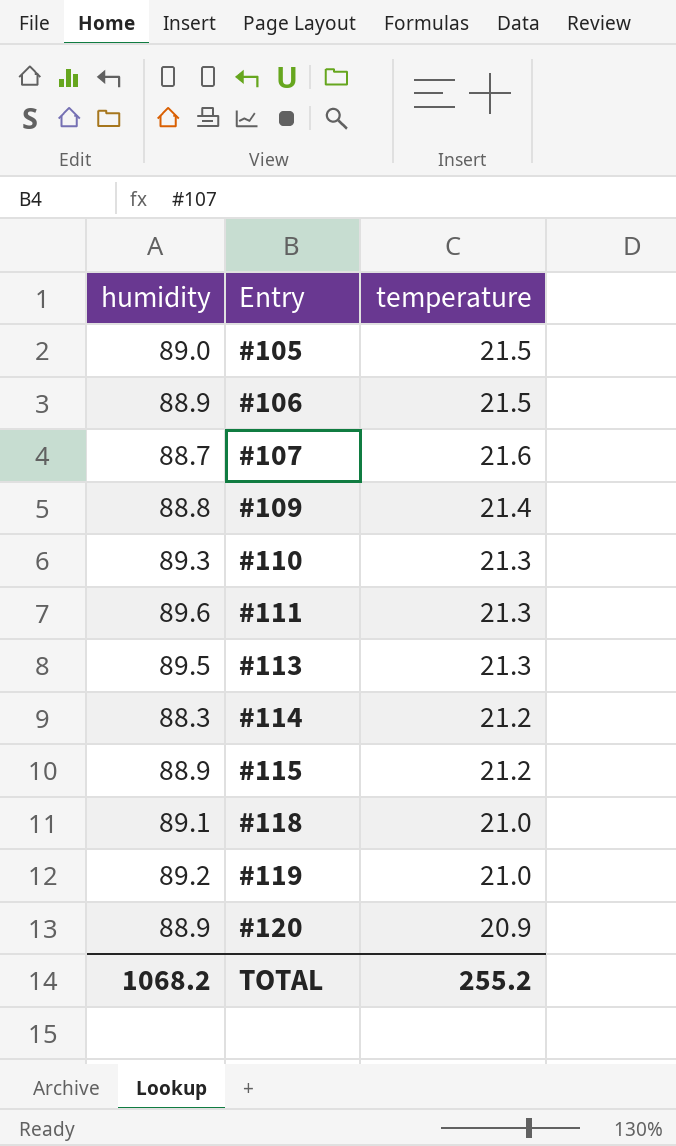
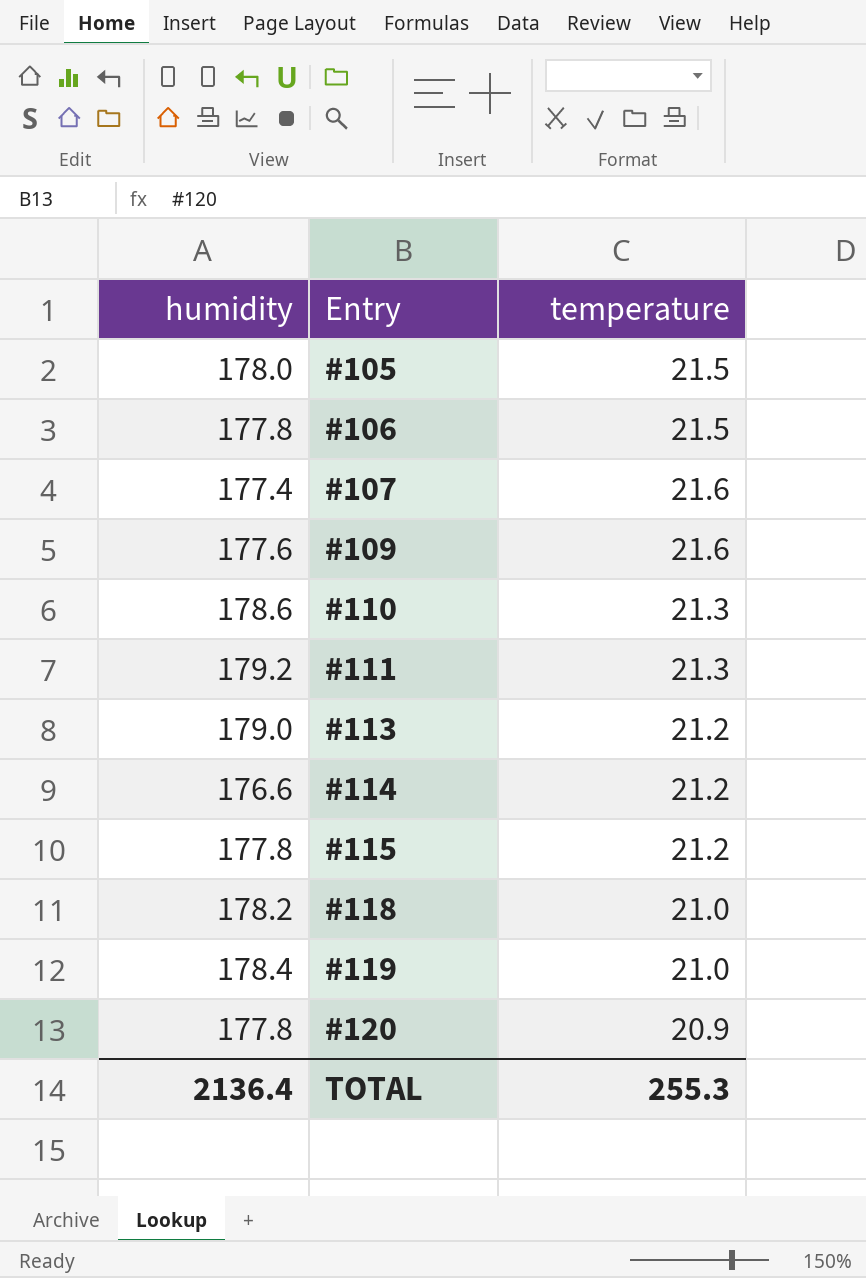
#105 | humidity: 89.0 -> 178.0
#106 | humidity: 88.9 -> 177.8
#107 | humidity: 88.7 -> 177.4
#109 | humidity: 88.8 -> 177.6
#109 | temperature: 21.4 -> 21.6
#110 | humidity: 89.3 -> 178.6
#111 | humidity: 89.6 -> 179.2
#113 | humidity: 89.5 -> 179.0
#113 | temperature: 21.3 -> 21.2
#114 | humidity: 88.3 -> 176.6
#115 | humidity: 88.9 -> 177.8
#118 | humidity: 89.1 -> 178.2
#119 | humidity: 89.2 -> 178.4
#120 | humidity: 88.9 -> 177.8
TOTAL | humidity: 1068.2 -> 2136.4
TOTAL | temperature: 255.2 -> 255.3

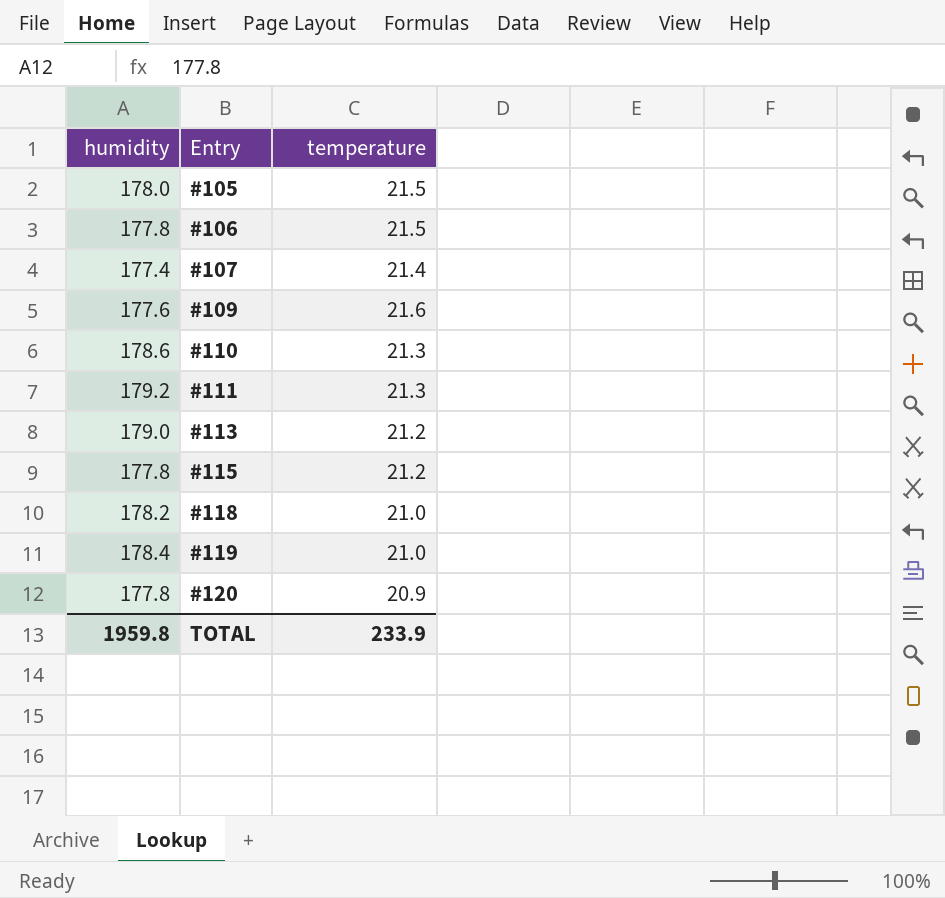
row #114: 176.6 | 21.2 -> none
#107 | temperature: 21.6 -> 21.4
TOTAL | humidity: 2136.4 -> 1959.8
TOTAL | temperature: 255.3 -> 233.9

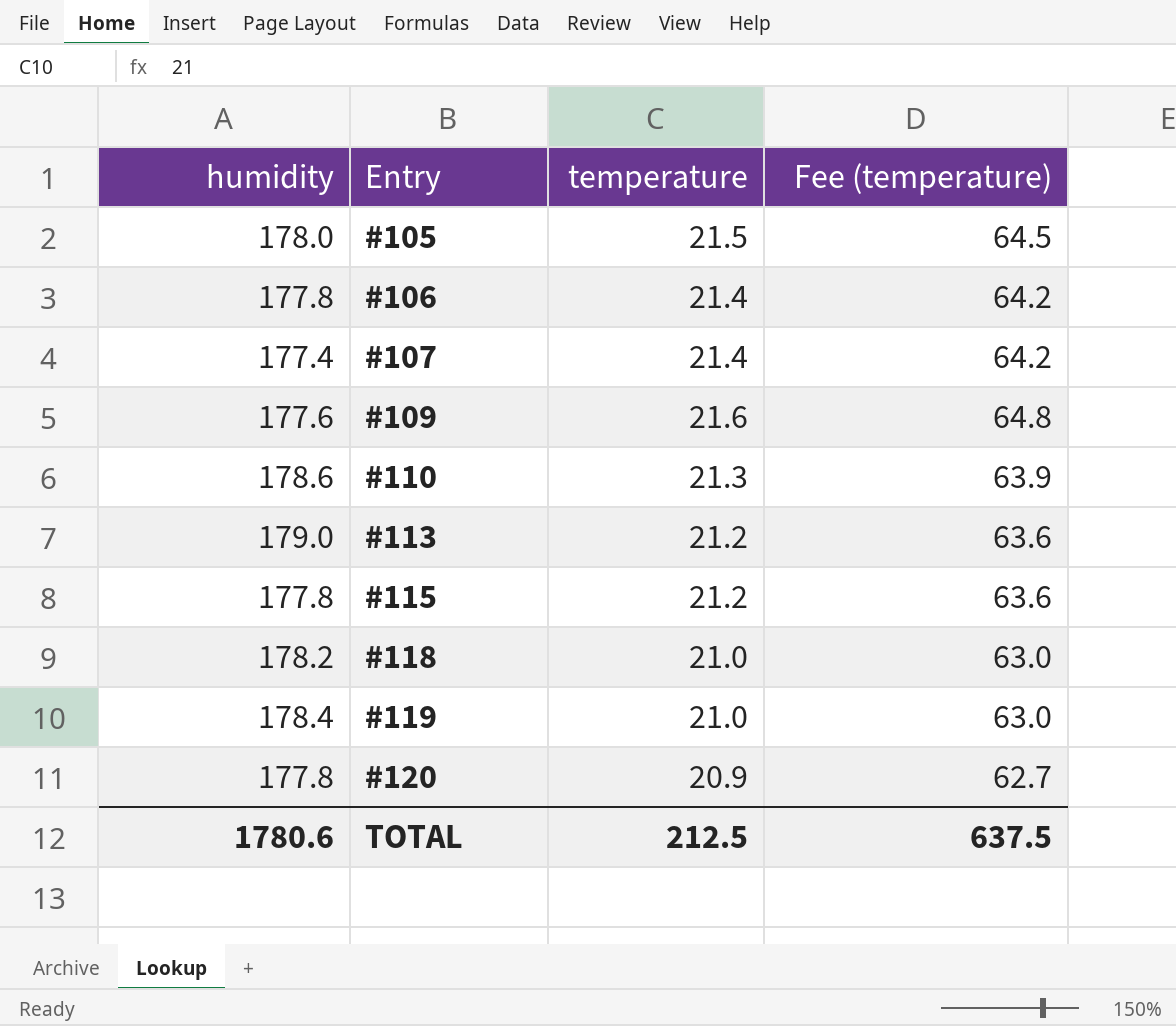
column Fee (temperature) | formula: none -> [temperature] * 3
row #111: 179.2 | 21.3 -> none
#106 | temperature: 21.5 -> 21.4
TOTAL | humidity: 1959.8 -> 1780.6
TOTAL | temperature: 233.9 -> 212.5

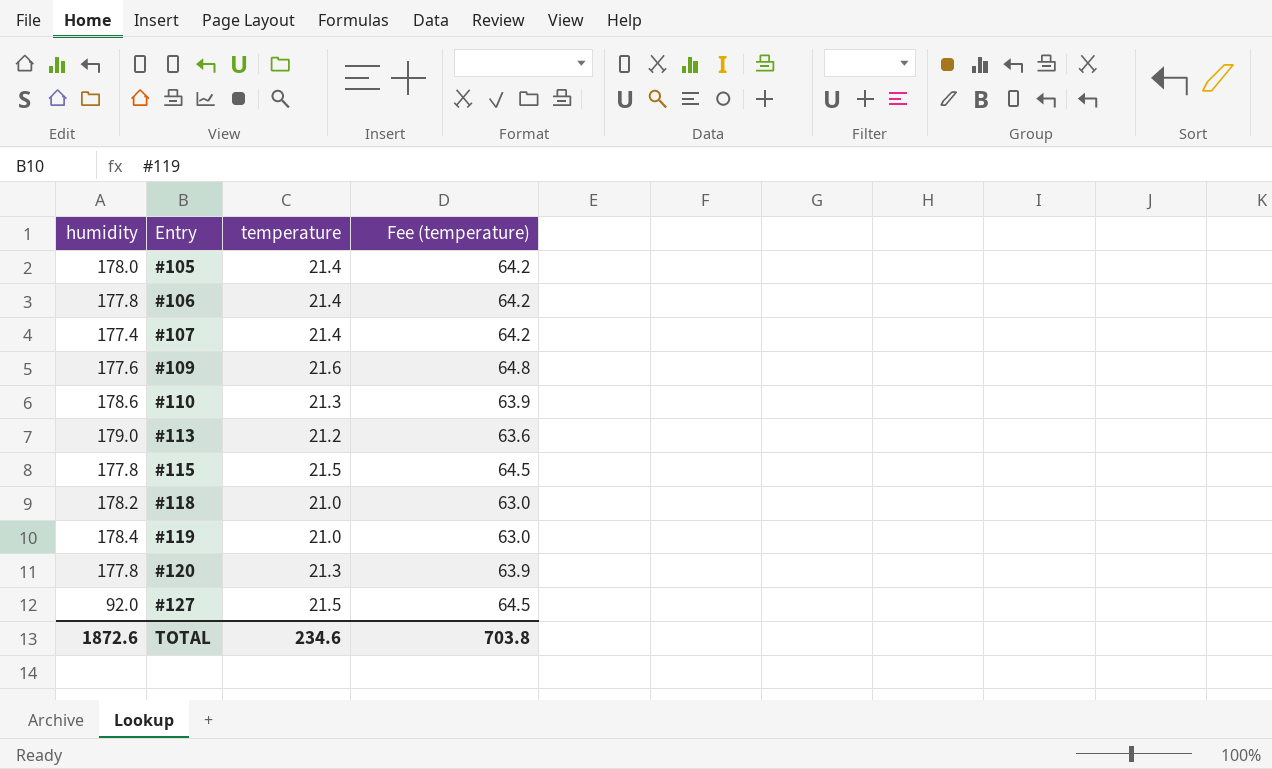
#105 | temperature: 21.5 -> 21.4
#105 | Fee (temperature): 64.5 -> 64.2
#115 | temperature: 21.2 -> 21.5
#115 | Fee (temperature): 63.6 -> 64.5
#120 | temperature: 20.9 -> 21.3
#120 | Fee (temperature): 62.7 -> 63.9
row #127: none -> 92.0 | 21.5 | 64.5
TOTAL | humidity: 1780.6 -> 1872.6
TOTAL | temperature: 212.5 -> 234.6
TOTAL | Fee (temperature): 637.5 -> 703.8

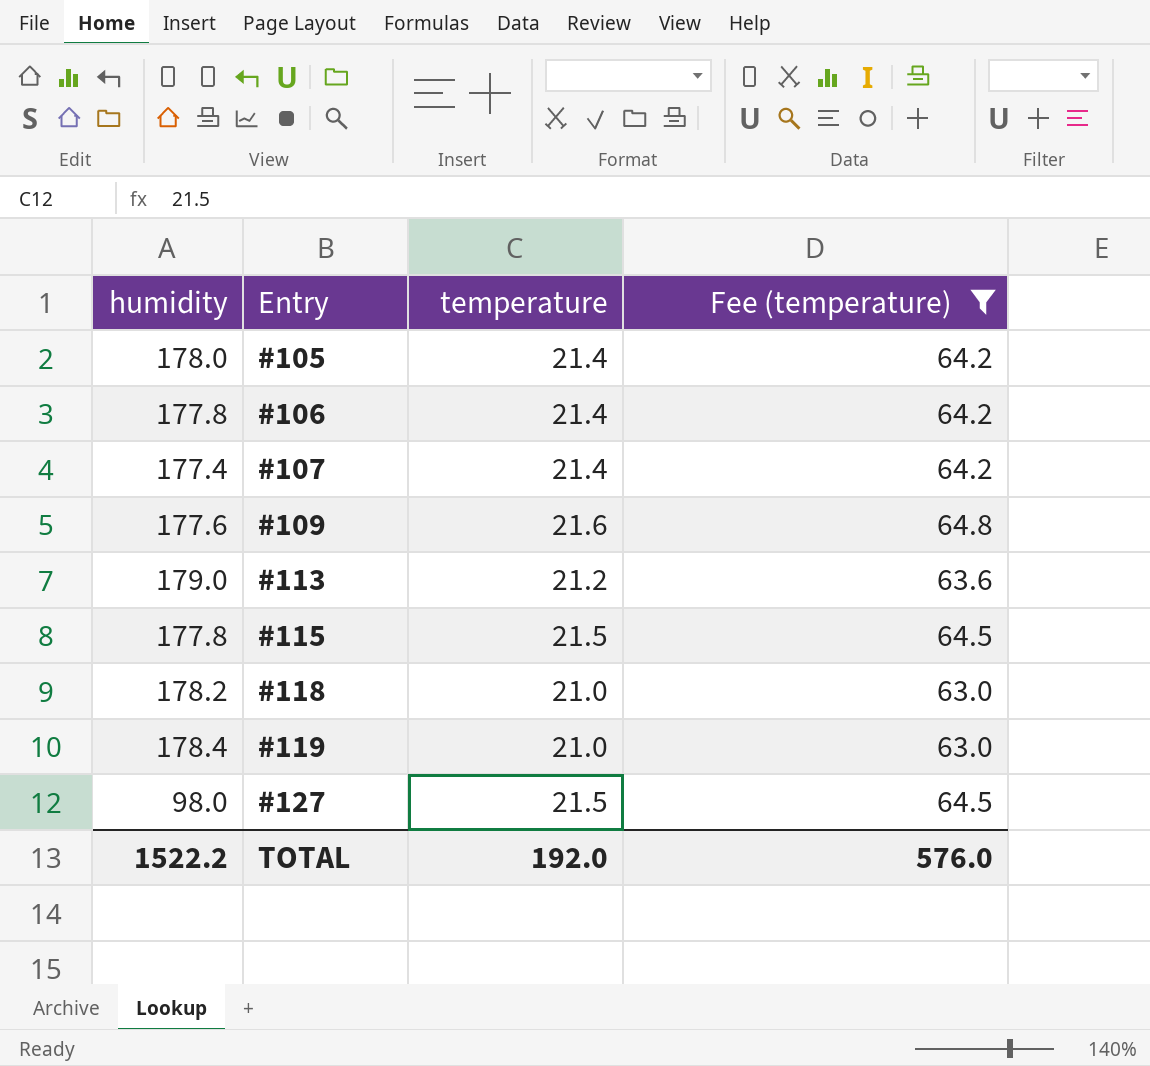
filter: none -> Fee (temperature) != 63.9
#127 | humidity: 92.0 -> 98.0
TOTAL | humidity: 1872.6 -> 1522.2
TOTAL | temperature: 234.6 -> 192.0
TOTAL | Fee (temperature): 703.8 -> 576.0

